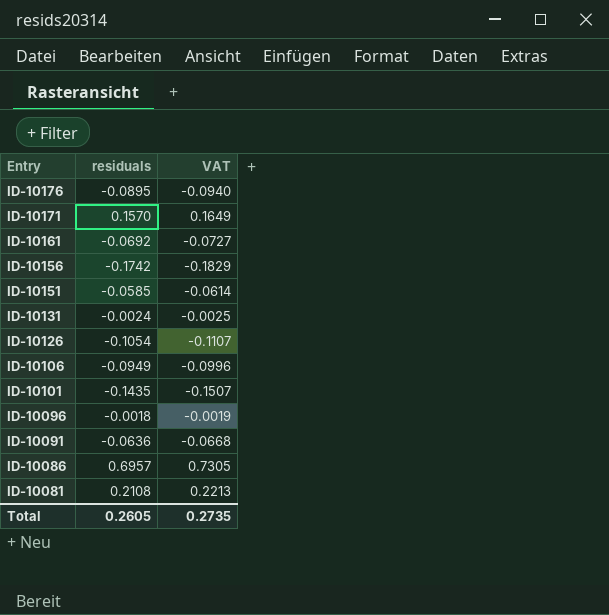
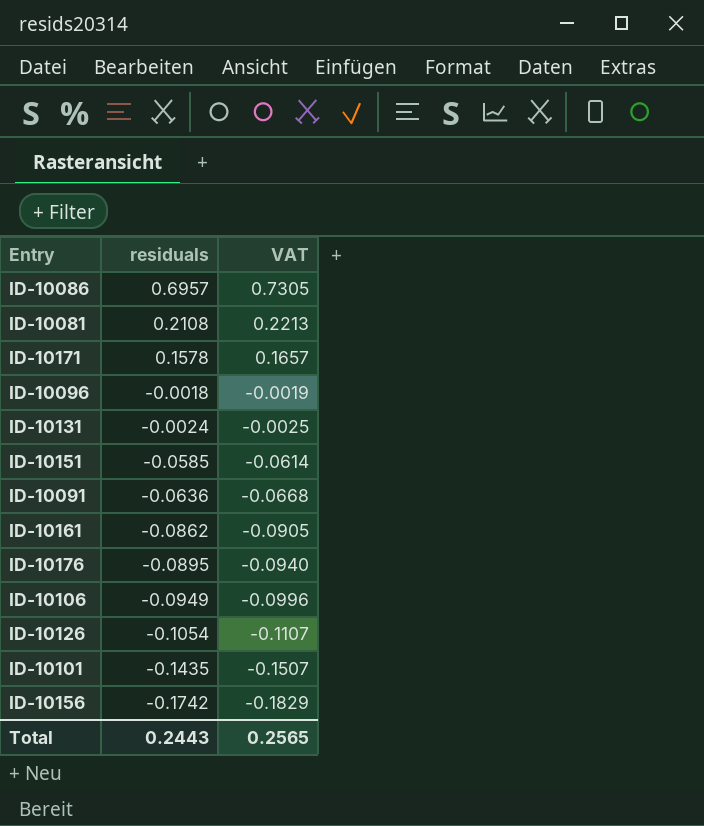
row order: Entry descending -> residuals descending
ID-10171 | residuals: 0.1570 -> 0.1578
ID-10171 | VAT: 0.1649 -> 0.1657
ID-10161 | residuals: -0.0692 -> -0.0862
ID-10161 | VAT: -0.0727 -> -0.0905
Total | residuals: 0.2605 -> 0.2443
Total | VAT: 0.2735 -> 0.2565

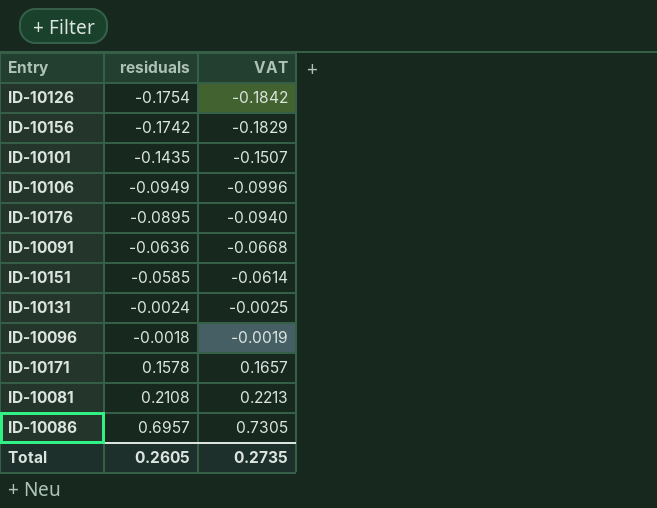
row order: residuals descending -> residuals ascending
row ID-10161: -0.0862 | -0.0905 -> none
ID-10126 | residuals: -0.1054 -> -0.1754
ID-10126 | VAT: -0.1107 -> -0.1842
Total | residuals: 0.2443 -> 0.2605
Total | VAT: 0.2565 -> 0.2735

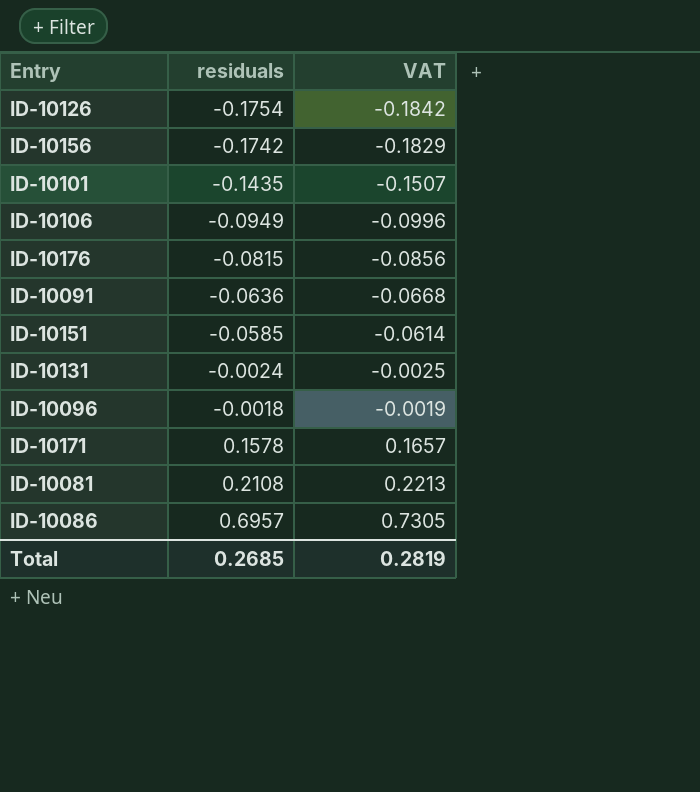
ID-10176 | residuals: -0.0895 -> -0.0815
ID-10176 | VAT: -0.0940 -> -0.0856
Total | residuals: 0.2605 -> 0.2685
Total | VAT: 0.2735 -> 0.2819

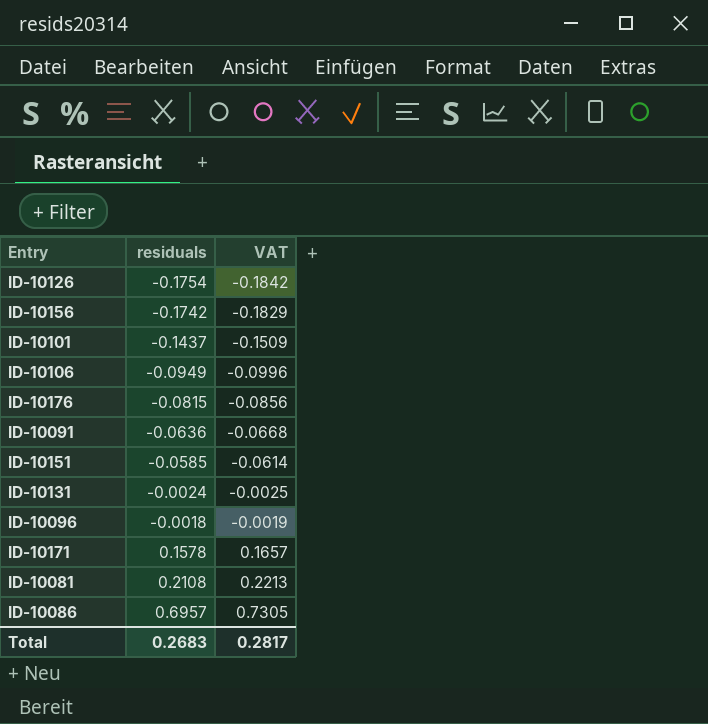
ID-10101 | residuals: -0.1435 -> -0.1437
ID-10101 | VAT: -0.1507 -> -0.1509
Total | residuals: 0.2685 -> 0.2683
Total | VAT: 0.2819 -> 0.2817

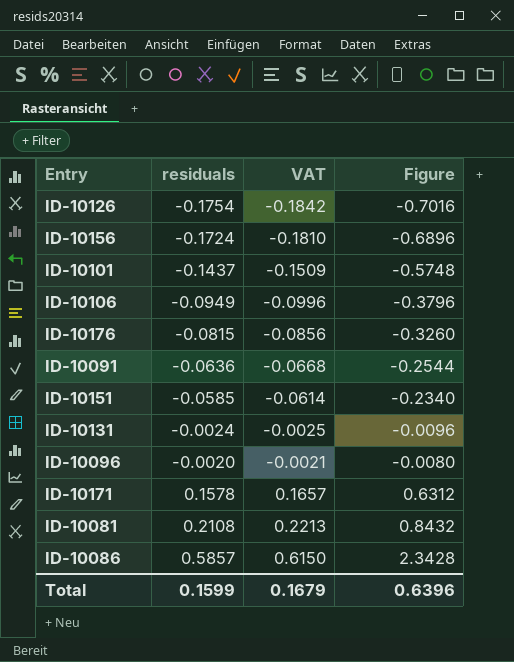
column Figure | formula: none -> [residuals] * 4
ID-10156 | residuals: -0.1742 -> -0.1724
ID-10156 | VAT: -0.1829 -> -0.1810
ID-10096 | residuals: -0.0018 -> -0.0020
ID-10096 | VAT: -0.0019 -> -0.0021
ID-10086 | residuals: 0.6957 -> 0.5857
ID-10086 | VAT: 0.7305 -> 0.6150
Total | residuals: 0.2683 -> 0.1599
Total | VAT: 0.2817 -> 0.1679

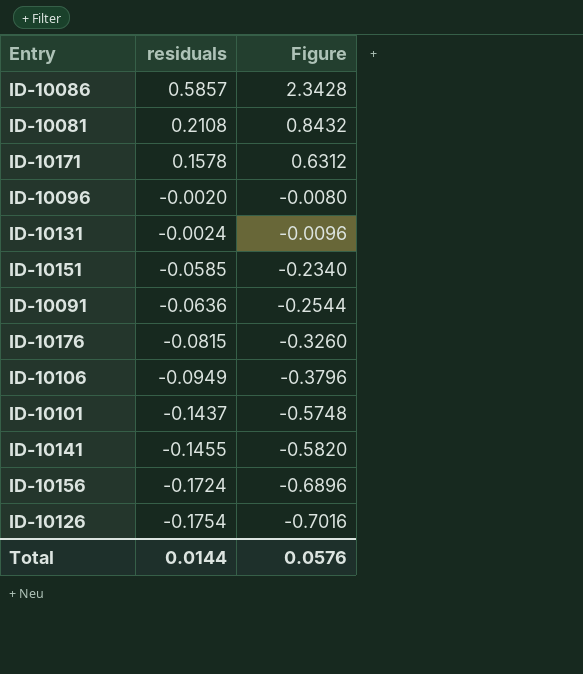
row order: residuals ascending -> residuals descending
column VAT | formula: [residuals] * 1.05 -> none
row ID-10141: none -> -0.1455 | -0.5820
Total | residuals: 0.1599 -> 0.0144
Total | Figure: 0.6396 -> 0.0576

